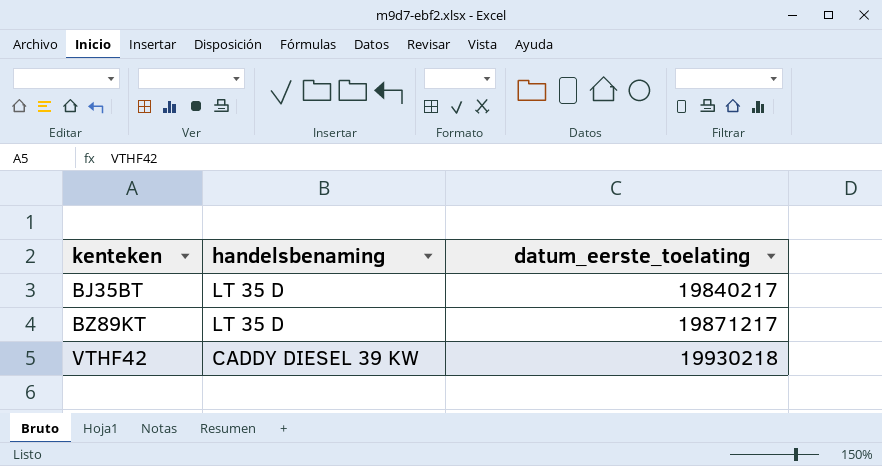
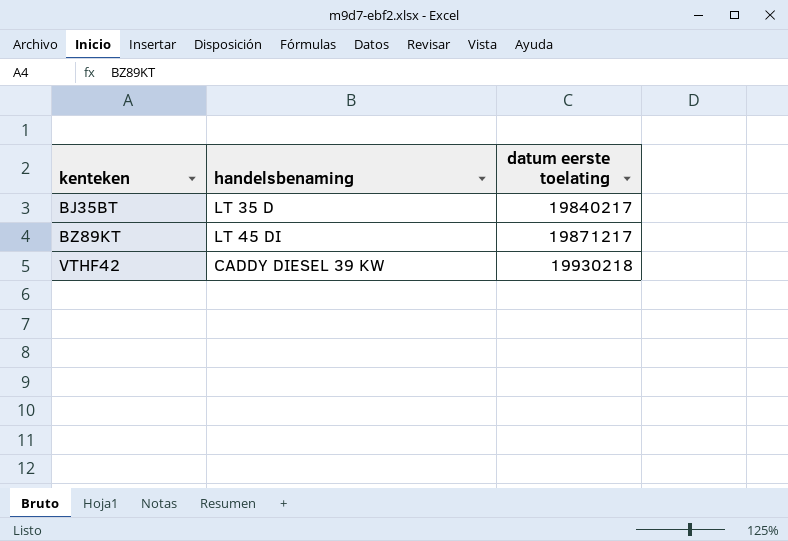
column name: datum_eerste_toelating -> datum eerste toelating
BZ89KT | handelsbenaming: LT 35 D -> LT 45 DI

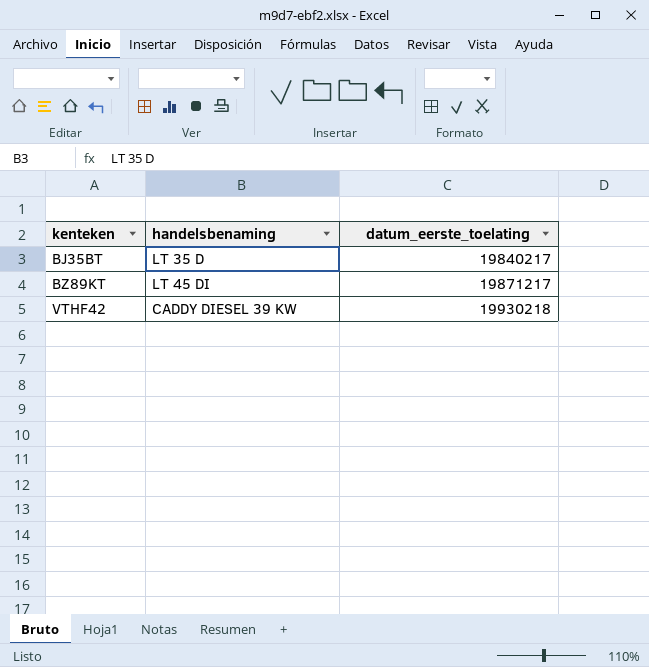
column name: datum eerste toelating -> datum_eerste_toelating

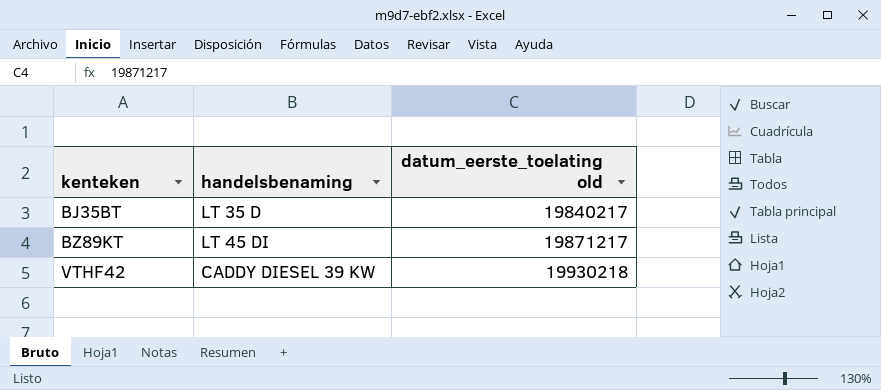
column name: datum_eerste_toelating -> datum_eerste_toelating old

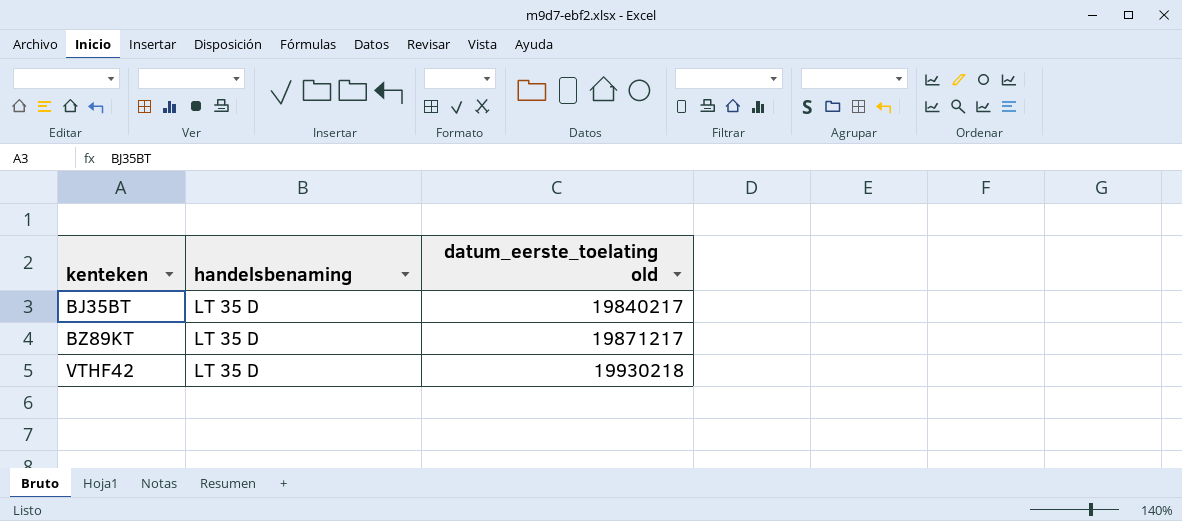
BZ89KT | handelsbenaming: LT 45 DI -> LT 35 D
VTHF42 | handelsbenaming: CADDY DIESEL 39 KW -> LT 35 D

